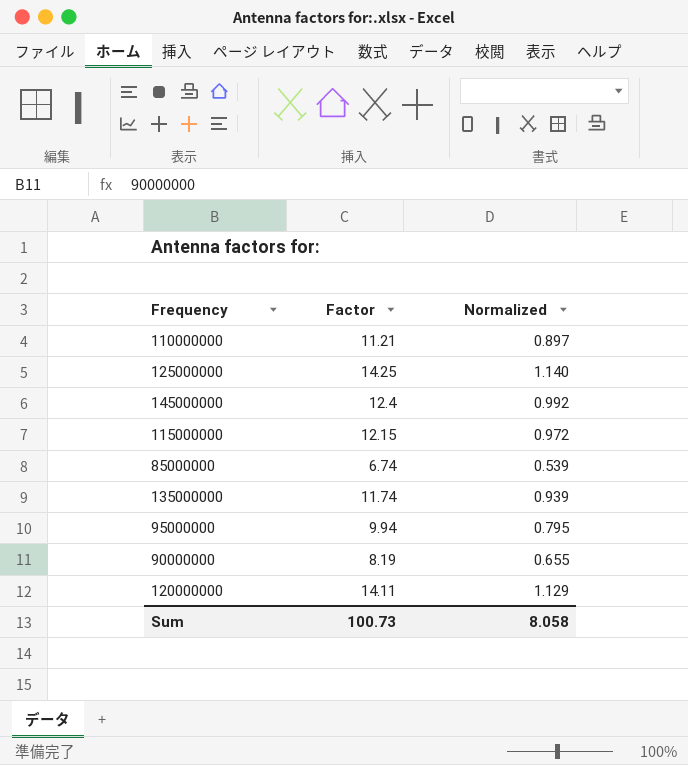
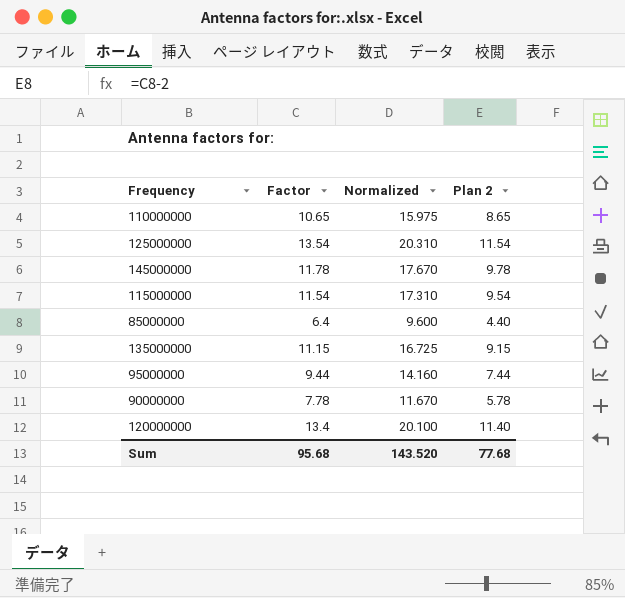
column Normalized | formula: [Factor] * 0.08 -> [Factor] * 1.5
column Plan 2 | formula: none -> [Factor] - 2
110000000 | Factor: 11.21 -> 10.65
125000000 | Factor: 14.25 -> 13.54
145000000 | Factor: 12.4 -> 11.78
115000000 | Factor: 12.15 -> 11.54
85000000 | Factor: 6.74 -> 6.4
135000000 | Factor: 11.74 -> 11.15
95000000 | Factor: 9.94 -> 9.44
90000000 | Factor: 8.19 -> 7.78
120000000 | Factor: 14.11 -> 13.4
Sum | Factor: 100.73 -> 95.68
Sum | Normalized: 8.058 -> 143.520

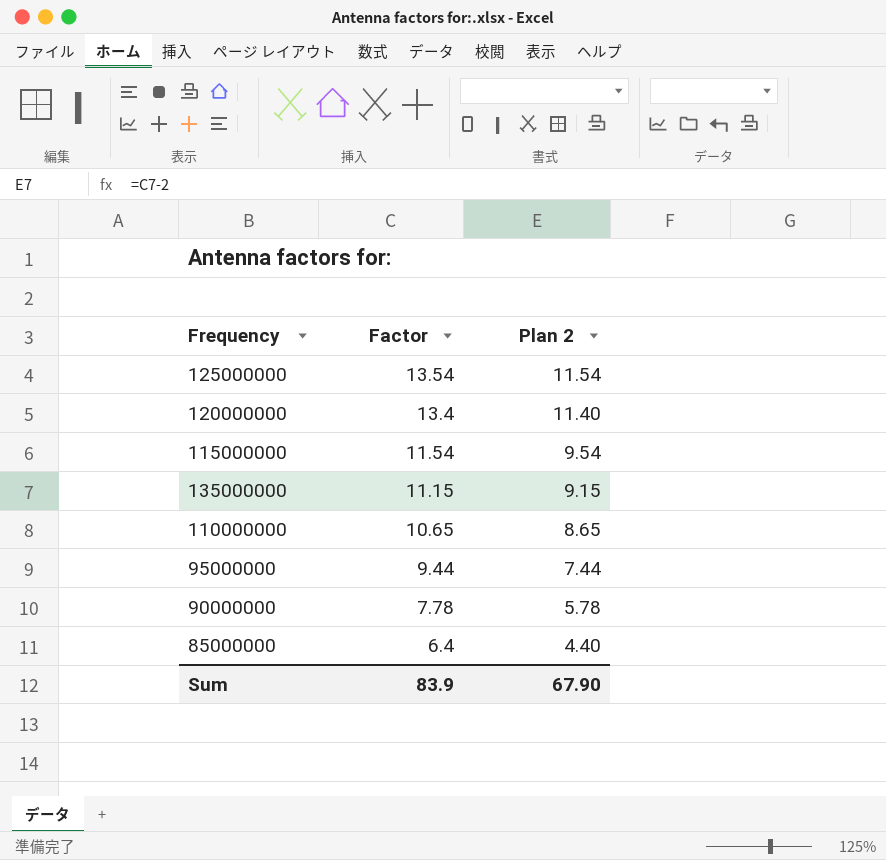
row order: none -> Factor descending
column Normalized | formula: [Factor] * 1.5 -> none
row 145000000: 11.78 | 17.670 | 9.78 -> none
Sum | Factor: 95.68 -> 83.9
Sum | Plan 2: 77.68 -> 67.90

